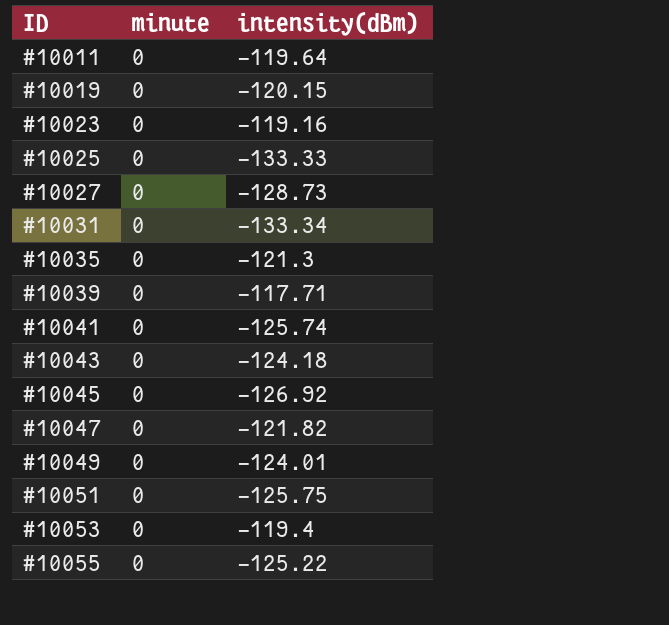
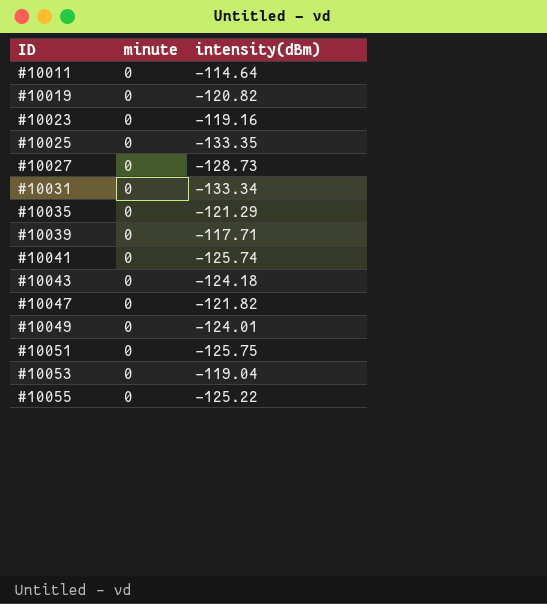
row #10045: 0 | -126.92 -> none
#10011 | intensity(dBm): -119.64 -> -114.64
#10019 | intensity(dBm): -120.15 -> -120.82
#10025 | intensity(dBm): -133.33 -> -133.35
#10035 | intensity(dBm): -121.3 -> -121.29
#10053 | intensity(dBm): -119.4 -> -119.04

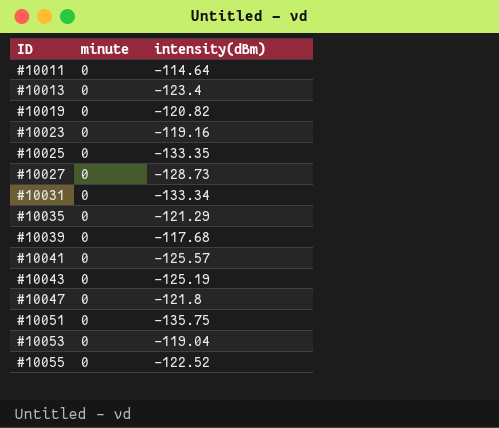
row #10049: 0 | -124.01 -> none
row #10013: none -> 0 | -123.4
#10039 | intensity(dBm): -117.71 -> -117.68
#10041 | intensity(dBm): -125.74 -> -125.57
#10043 | intensity(dBm): -124.18 -> -125.19
#10047 | intensity(dBm): -121.82 -> -121.8
#10051 | intensity(dBm): -125.75 -> -135.75
#10055 | intensity(dBm): -125.22 -> -122.52

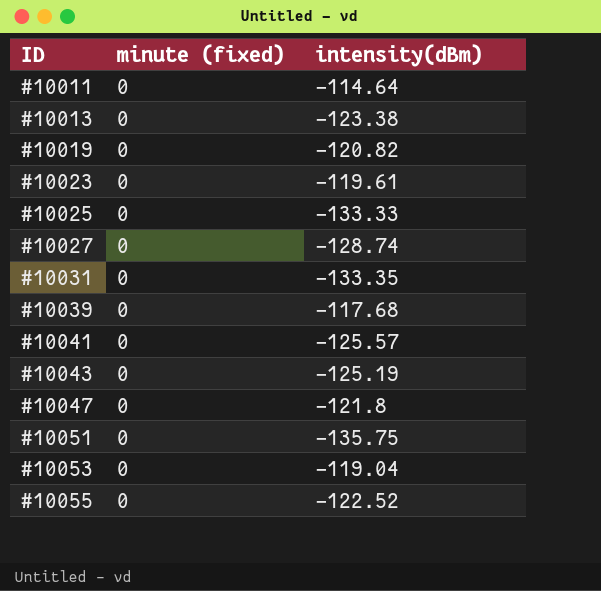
column name: minute -> minute (fixed)
row #10035: 0 | -121.29 -> none
#10013 | intensity(dBm): -123.4 -> -123.38
#10023 | intensity(dBm): -119.16 -> -119.61
#10025 | intensity(dBm): -133.35 -> -133.33
#10027 | intensity(dBm): -128.73 -> -128.74
#10031 | intensity(dBm): -133.34 -> -133.35

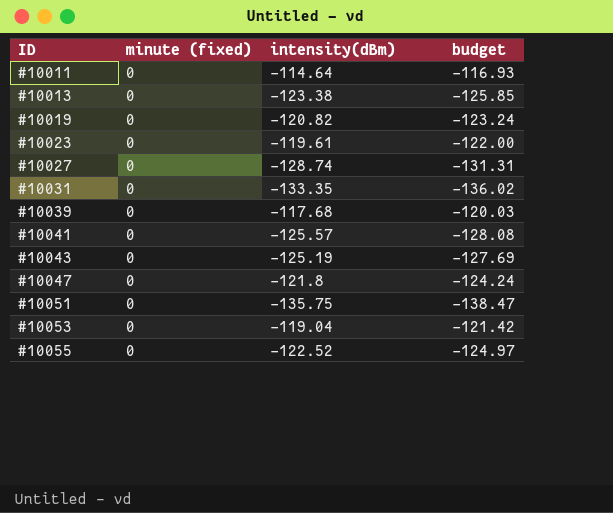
column budget | formula: none -> [intensity(dBm)] * 1.02
row #10025: 0 | -133.33 -> none

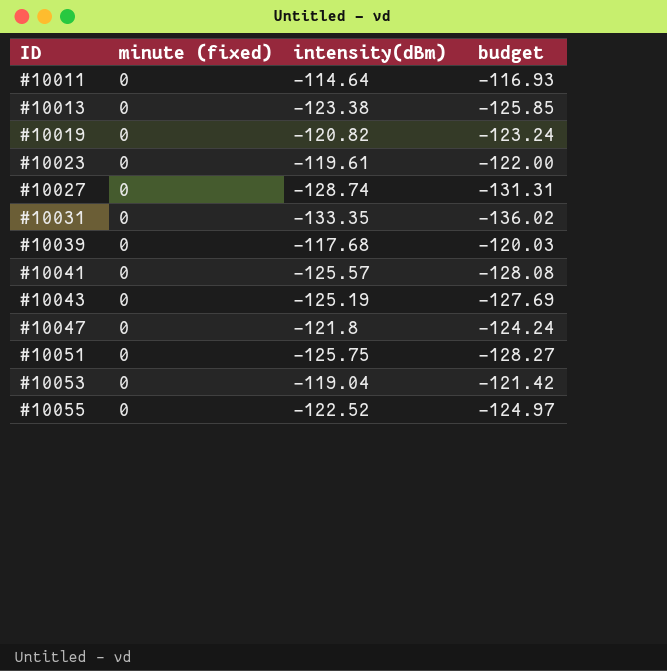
#10051 | intensity(dBm): -135.75 -> -125.75
#10051 | budget: -138.47 -> -128.27

